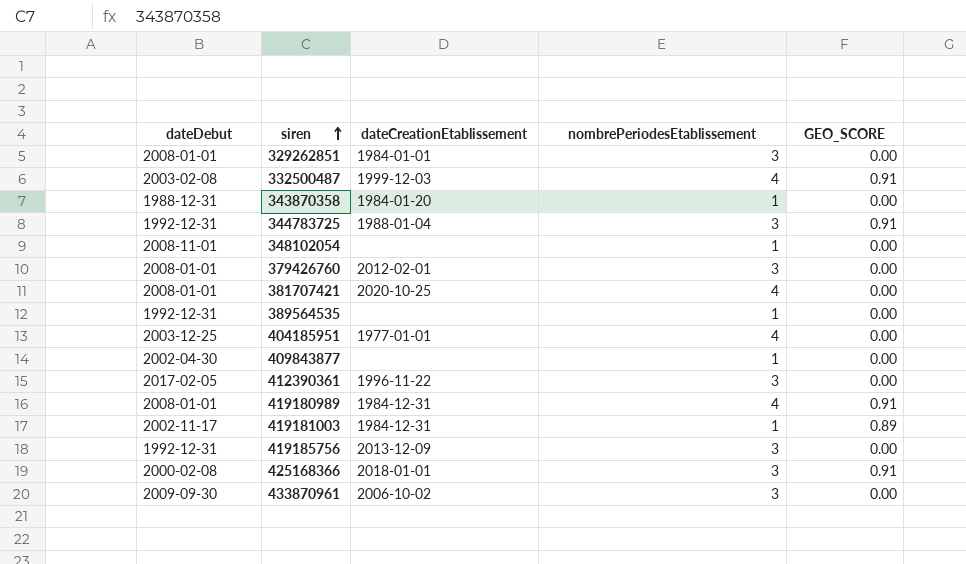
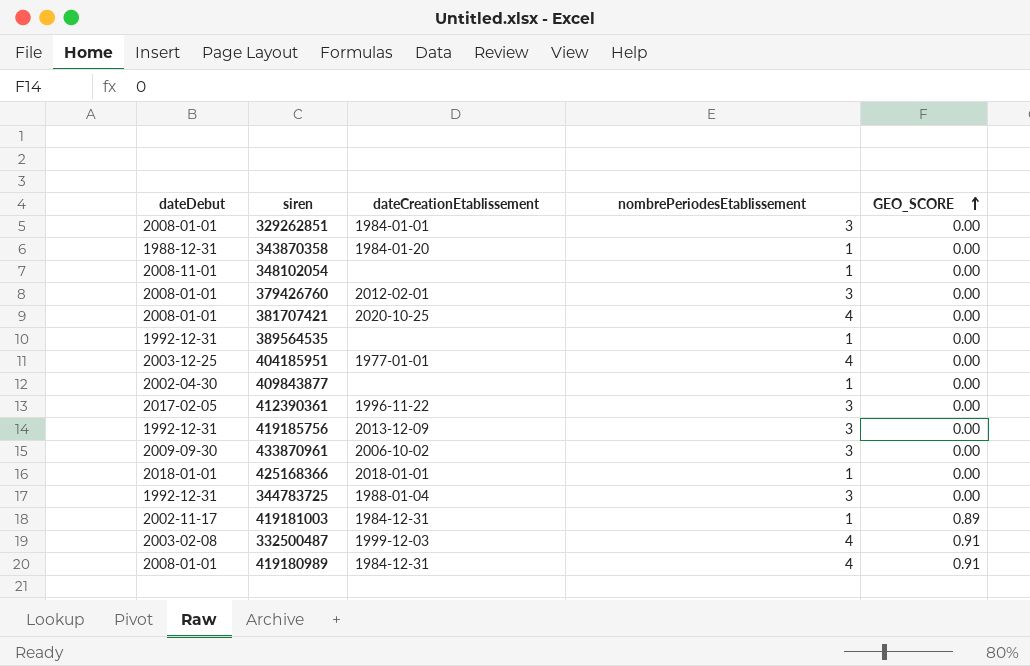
row order: siren ascending -> GEO_SCORE ascending
425168366 | dateDebut: 2000-02-08 -> 2018-01-01
425168366 | nombrePeriodesEtablissement: 3 -> 1
425168366 | GEO_SCORE: 0.91 -> 0.00
344783725 | GEO_SCORE: 0.91 -> 0.00

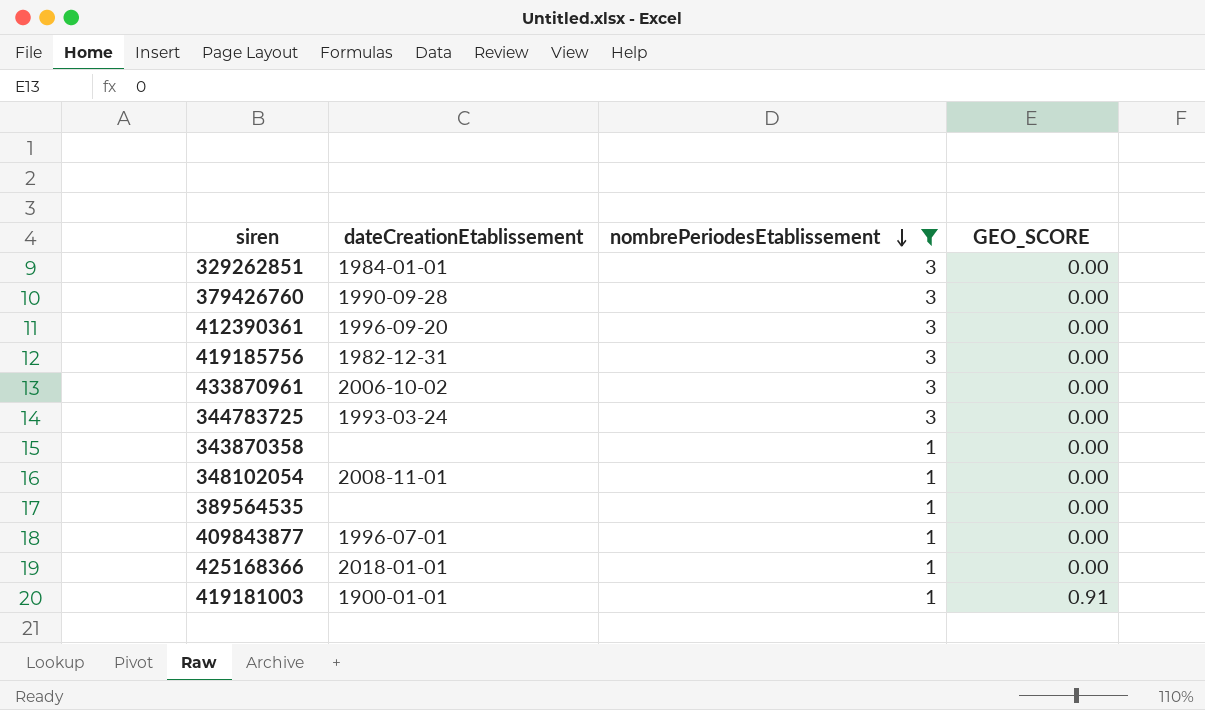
filter: none -> nombrePeriodesEtablissement != 4
row order: GEO_SCORE ascending -> nombrePeriodesEtablissement descending
column dateDebut | position: 1 -> none
379426760 | dateCreationEtablissement: 2012-02-01 -> 1990-09-28
412390361 | dateCreationEtablissement: 1996-11-22 -> 1996-09-20
419185756 | dateCreationEtablissement: 2013-12-09 -> 1982-12-31
344783725 | dateCreationEtablissement: 1988-01-04 -> 1993-03-24
343870358 | dateCreationEtablissement: 1984-01-20 -> none
348102054 | dateCreationEtablissement: none -> 2008-11-01
409843877 | dateCreationEtablissement: none -> 1996-07-01
419181003 | dateCreationEtablissement: 1984-12-31 -> 1900-01-01
419181003 | GEO_SCORE: 0.89 -> 0.91

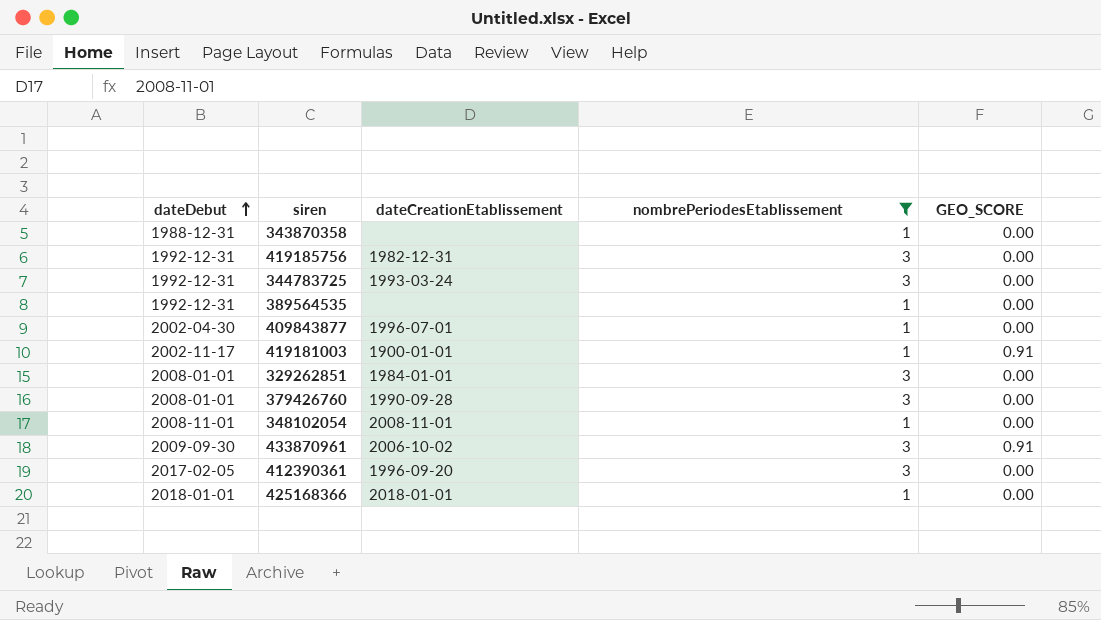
row order: nombrePeriodesEtablissement descending -> dateDebut ascending
column dateDebut | position: none -> 1
433870961 | GEO_SCORE: 0.00 -> 0.91

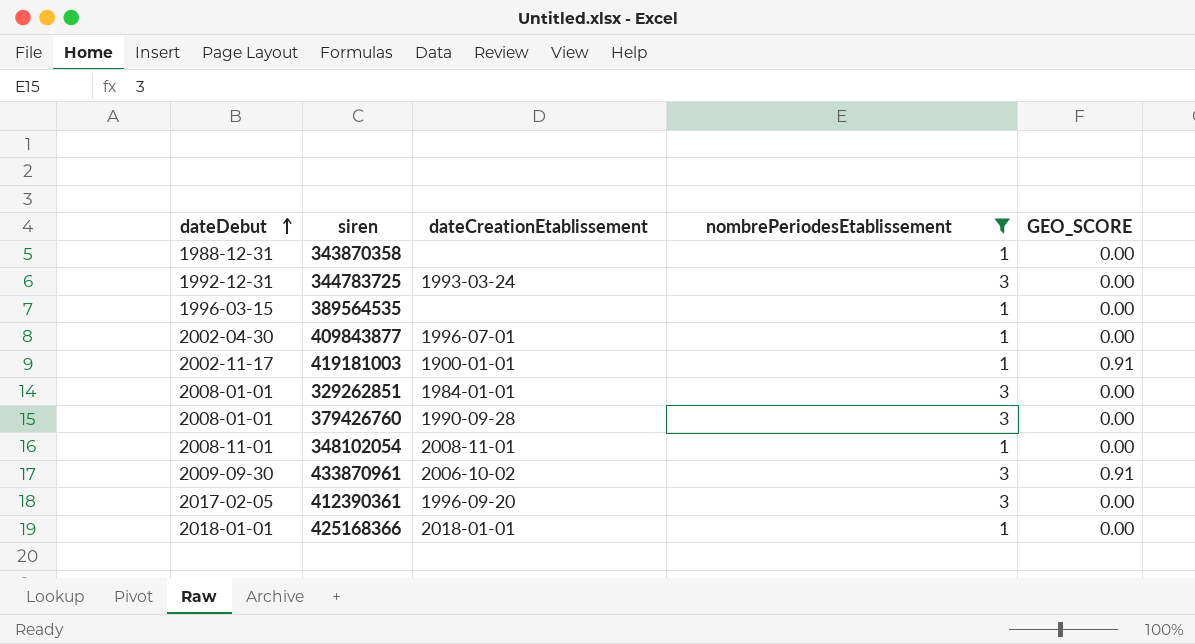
row 419185756: 1992-12-31 | 1982-12-31 | 3 | 0.00 -> none
389564535 | dateDebut: 1992-12-31 -> 1996-03-15

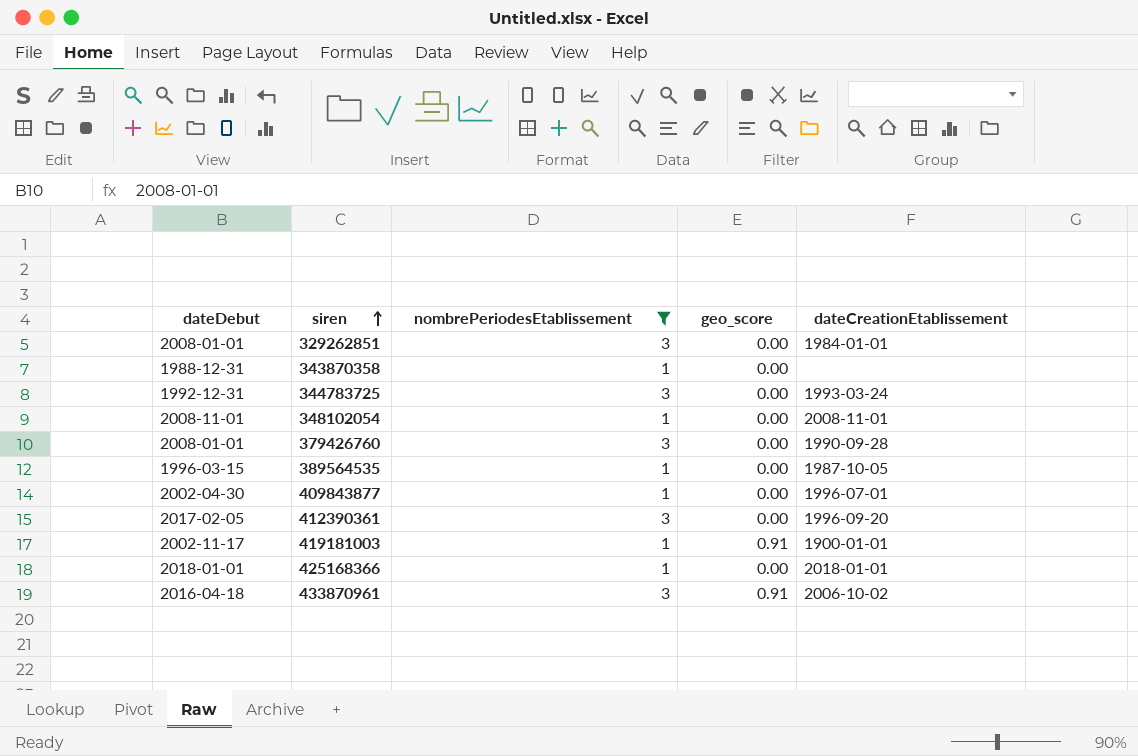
row order: dateDebut ascending -> siren ascending
column name: GEO_SCORE -> geo_score
column dateCreationEtablissement | position: 3 -> 5
389564535 | dateCreationEtablissement: none -> 1987-10-05
433870961 | dateDebut: 2009-09-30 -> 2016-04-18

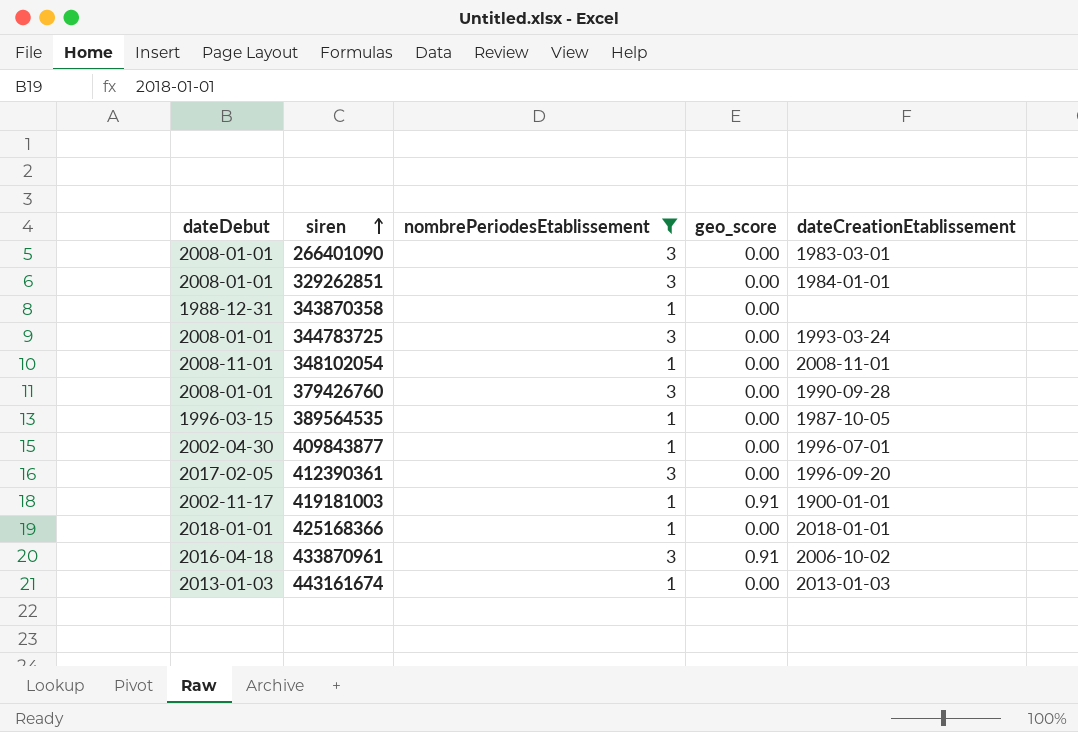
row 266401090: none -> 2008-01-01 | 3 | 0.00 | 1983-03-01
344783725 | dateDebut: 1992-12-31 -> 2008-01-01
row 443161674: none -> 2013-01-03 | 1 | 0.00 | 2013-01-03

